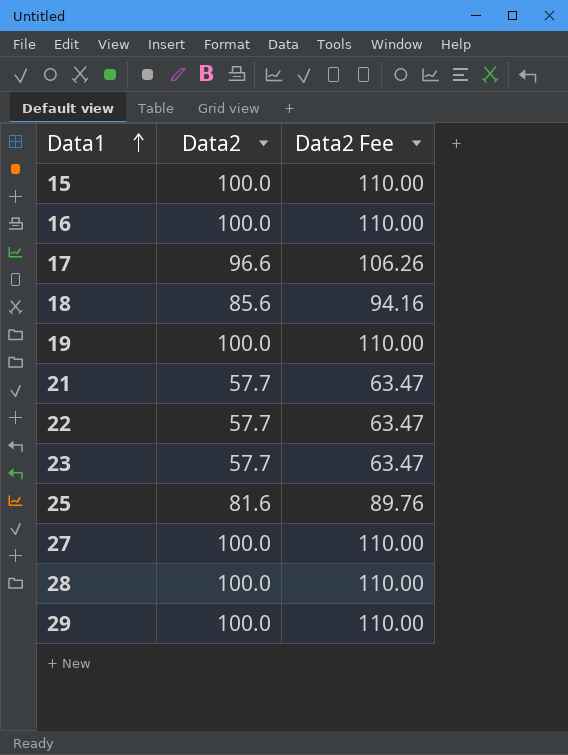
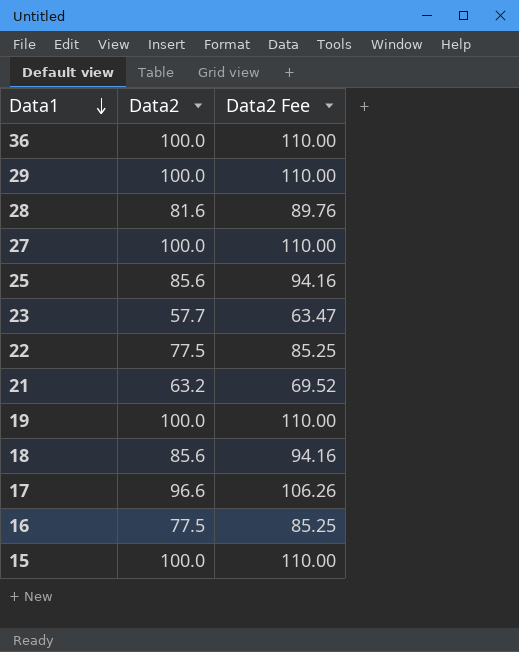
row order: Data1 ascending -> Data1 descending
row 36: none -> 100.0 | 110.00
28 | Data2: 100.0 -> 81.6
28 | Data2 Fee: 110.00 -> 89.76
25 | Data2: 81.6 -> 85.6
25 | Data2 Fee: 89.76 -> 94.16
22 | Data2: 57.7 -> 77.5
22 | Data2 Fee: 63.47 -> 85.25
21 | Data2: 57.7 -> 63.2
21 | Data2 Fee: 63.47 -> 69.52
16 | Data2: 100.0 -> 77.5
16 | Data2 Fee: 110.00 -> 85.25

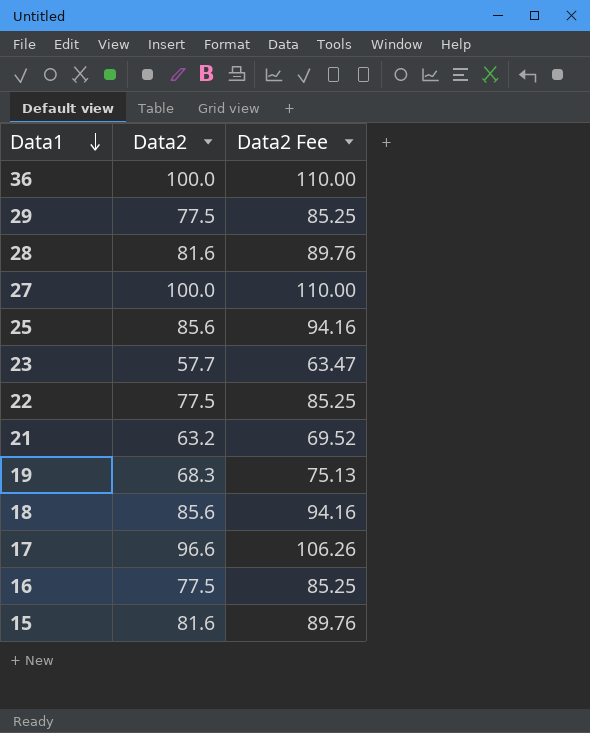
29 | Data2: 100.0 -> 77.5
29 | Data2 Fee: 110.00 -> 85.25
19 | Data2: 100.0 -> 68.3
19 | Data2 Fee: 110.00 -> 75.13
15 | Data2: 100.0 -> 81.6
15 | Data2 Fee: 110.00 -> 89.76

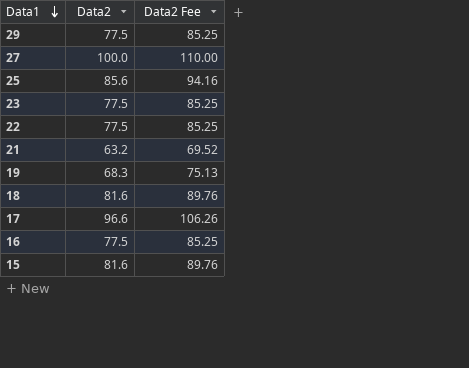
row 36: 100.0 | 110.00 -> none
row 28: 81.6 | 89.76 -> none
23 | Data2: 57.7 -> 77.5
23 | Data2 Fee: 63.47 -> 85.25
18 | Data2: 85.6 -> 81.6
18 | Data2 Fee: 94.16 -> 89.76

